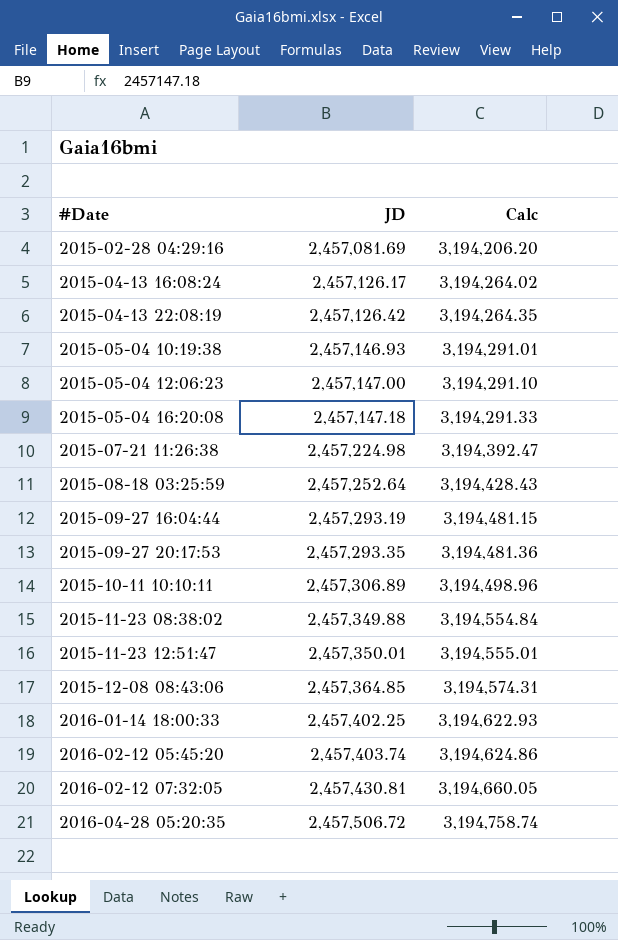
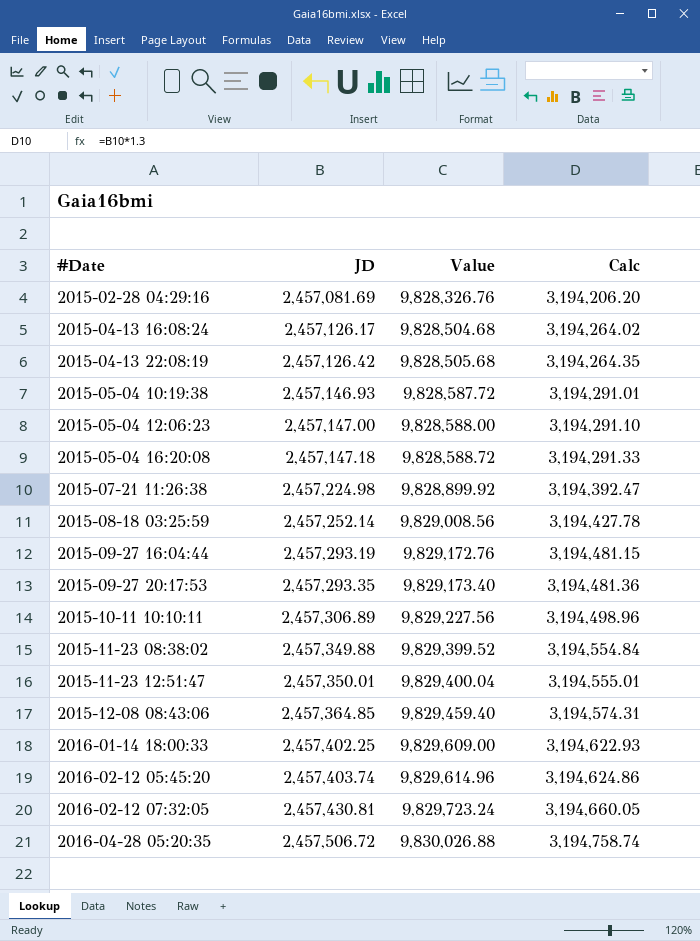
column Value | formula: none -> [JD] * 4
2015-08-18 03:25:59 | JD: 2,457,252.64 -> 2,457,252.14
2015-08-18 03:25:59 | Calc: 3,194,428.43 -> 3,194,427.78

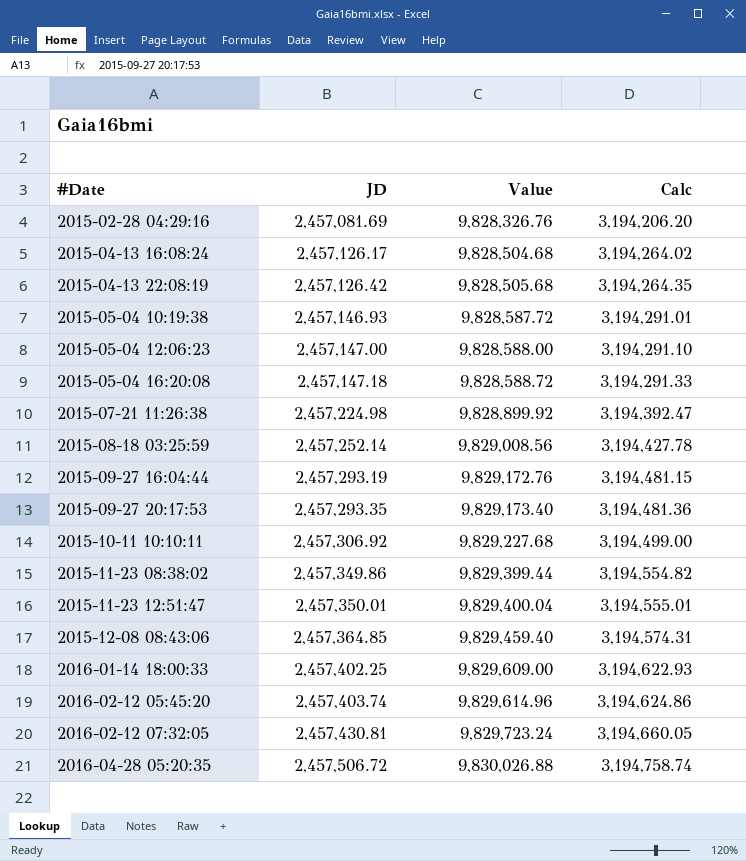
2015-10-11 10:10:11 | JD: 2,457,306.89 -> 2,457,306.92
2015-10-11 10:10:11 | Value: 9,829,227.56 -> 9,829,227.68
2015-10-11 10:10:11 | Calc: 3,194,498.96 -> 3,194,499.00
2015-11-23 08:38:02 | JD: 2,457,349.88 -> 2,457,349.86
2015-11-23 08:38:02 | Value: 9,829,399.52 -> 9,829,399.44
2015-11-23 08:38:02 | Calc: 3,194,554.84 -> 3,194,554.82

